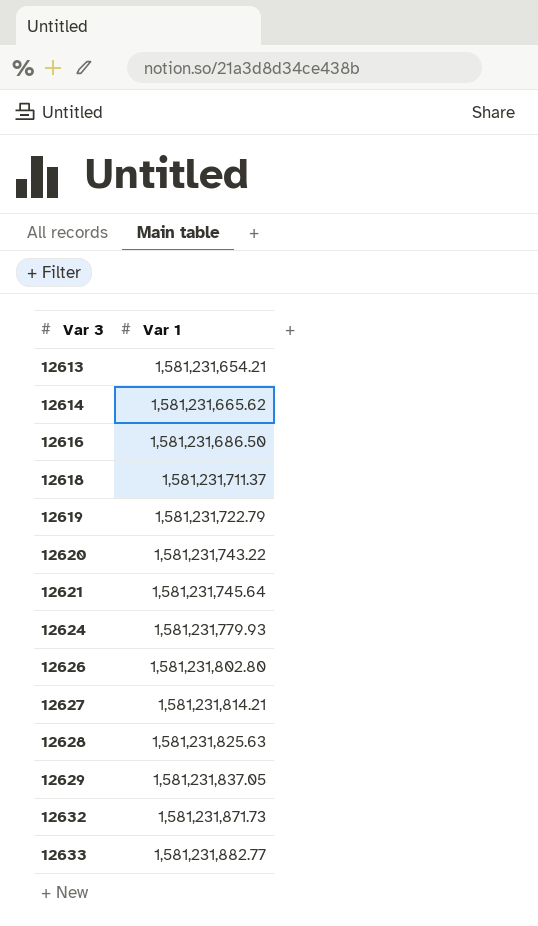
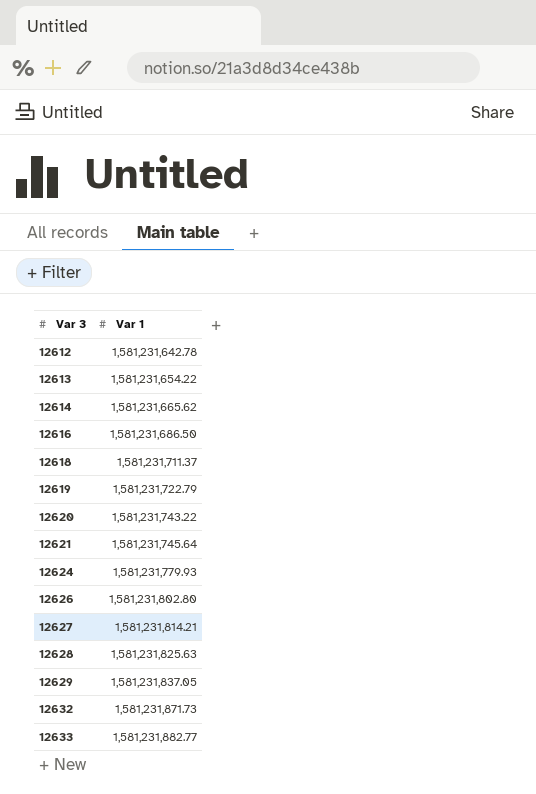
row 12612: none -> 1,581,231,642.78
12613 | Var 1: 1,581,231,654.21 -> 1,581,231,654.22

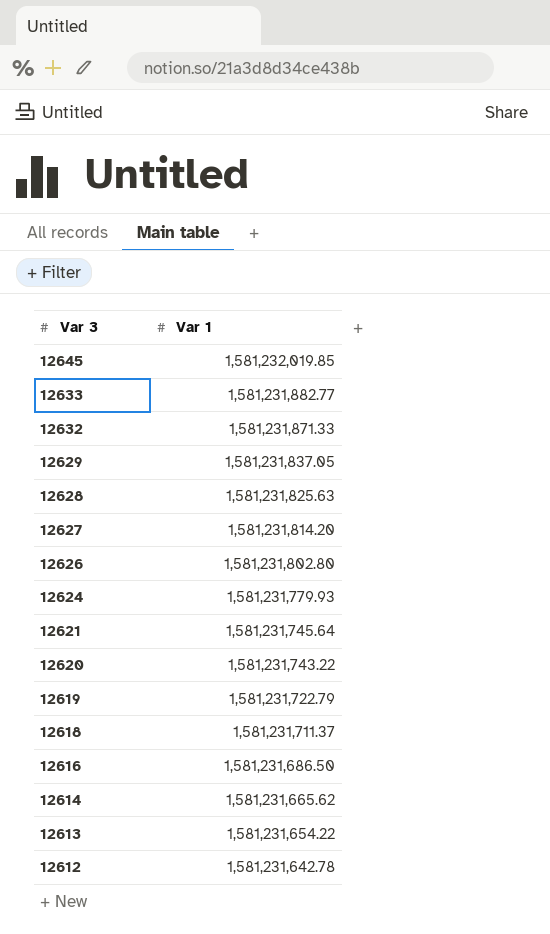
row order: Var 3 ascending -> Var 3 descending
row 12645: none -> 1,581,232,019.85
12632 | Var 1: 1,581,231,871.73 -> 1,581,231,871.33
12627 | Var 1: 1,581,231,814.21 -> 1,581,231,814.20

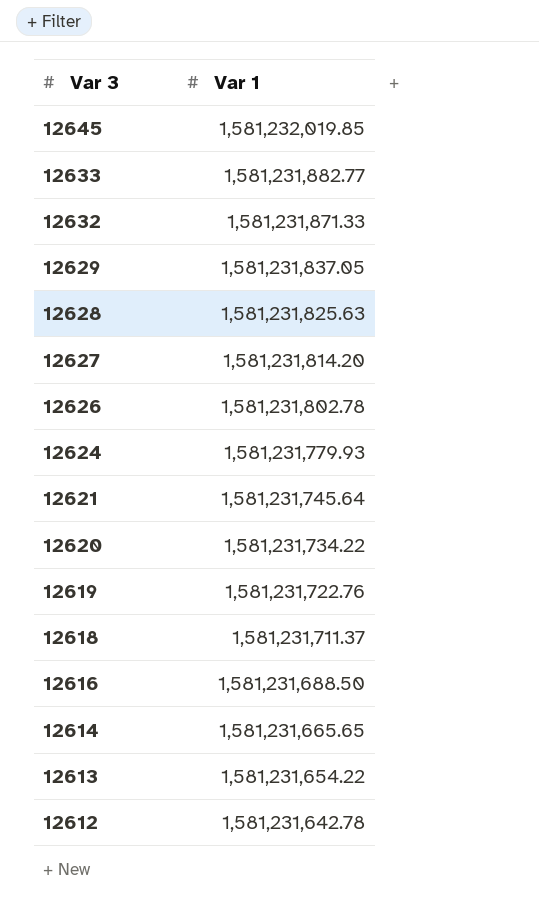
12626 | Var 1: 1,581,231,802.80 -> 1,581,231,802.78
12620 | Var 1: 1,581,231,743.22 -> 1,581,231,734.22
12619 | Var 1: 1,581,231,722.79 -> 1,581,231,722.76
12616 | Var 1: 1,581,231,686.50 -> 1,581,231,688.50
12614 | Var 1: 1,581,231,665.62 -> 1,581,231,665.65

